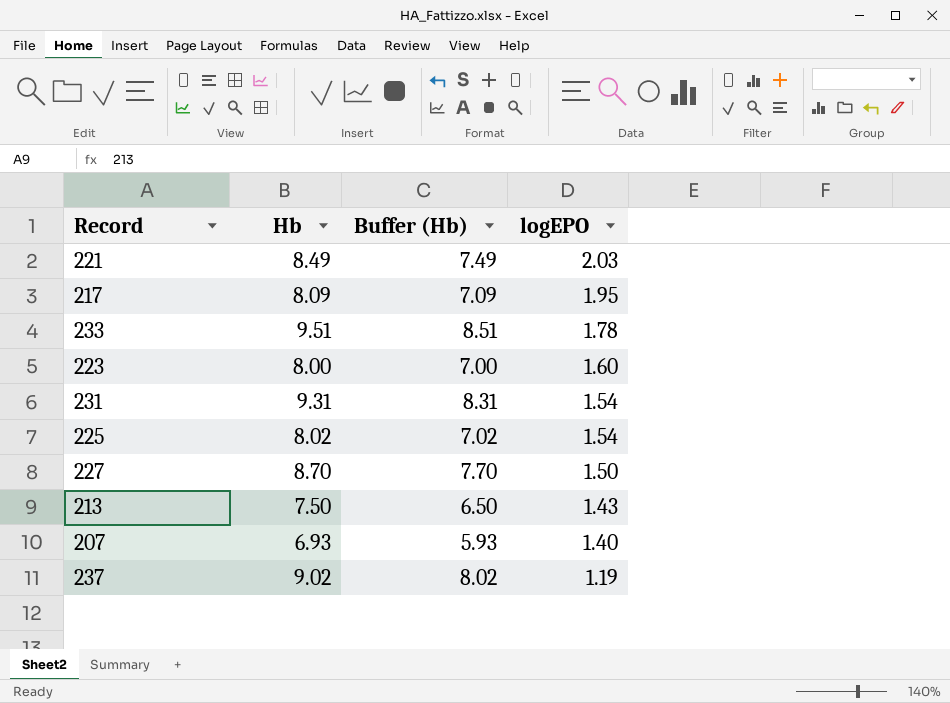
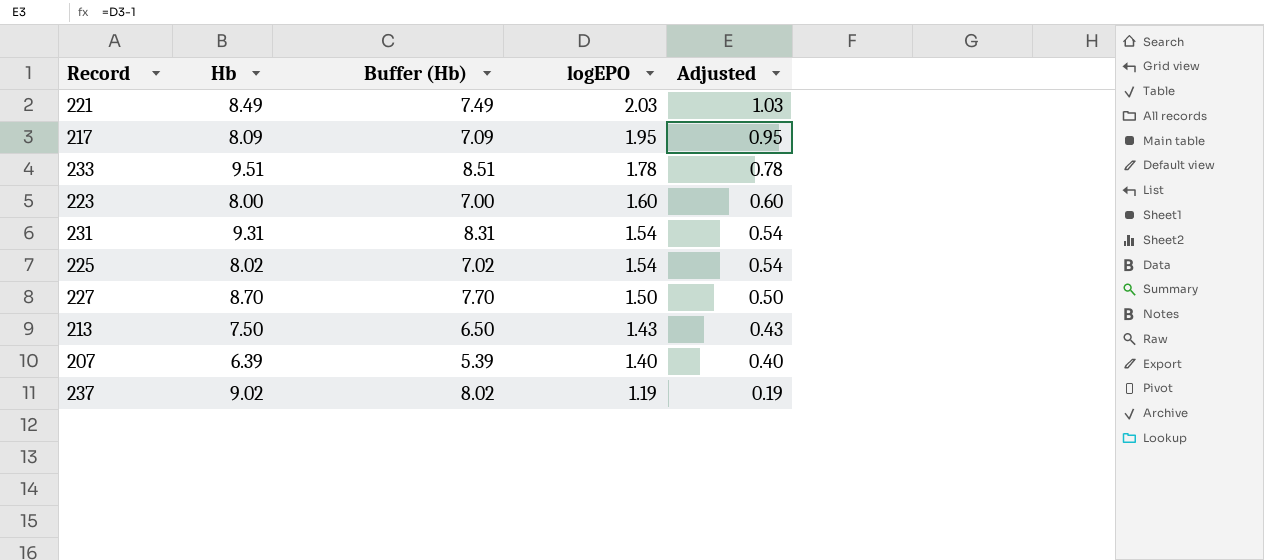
column Adjusted | formula: none -> [logEPO] - 1
207 | Hb: 6.93 -> 6.39
207 | Buffer (Hb): 5.93 -> 5.39

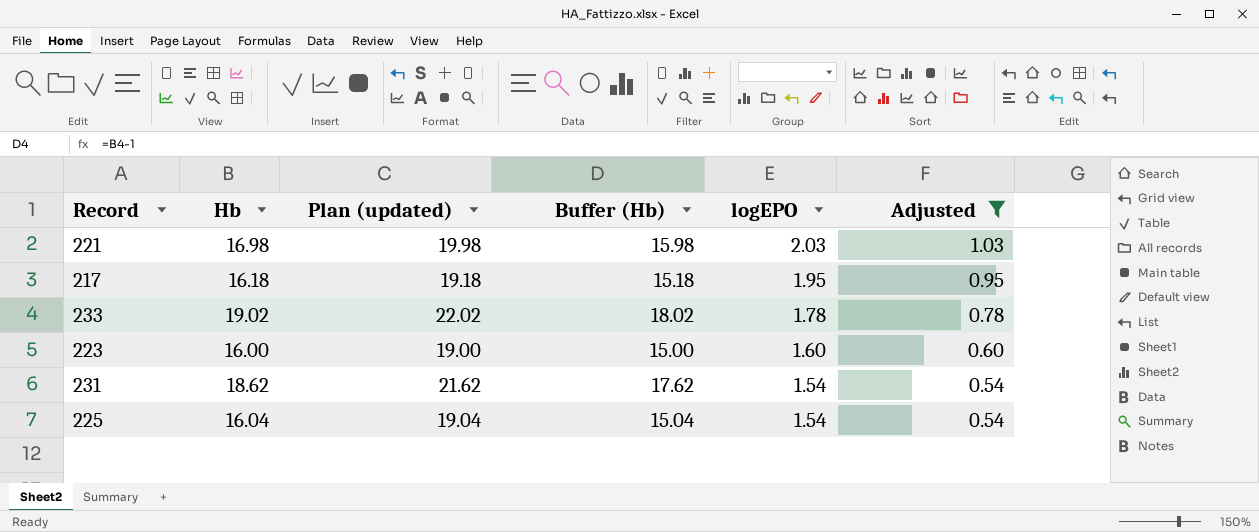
filter: none -> Adjusted >= 0.54
column Plan (updated) | formula: none -> [Hb] + 3
221 | Hb: 8.49 -> 16.98
221 | Buffer (Hb): 7.49 -> 15.98
217 | Hb: 8.09 -> 16.18
217 | Buffer (Hb): 7.09 -> 15.18
233 | Hb: 9.51 -> 19.02
233 | Buffer (Hb): 8.51 -> 18.02
223 | Hb: 8.00 -> 16.00
223 | Buffer (Hb): 7.00 -> 15.00
231 | Hb: 9.31 -> 18.62
231 | Buffer (Hb): 8.31 -> 17.62
225 | Hb: 8.02 -> 16.04
225 | Buffer (Hb): 7.02 -> 15.04

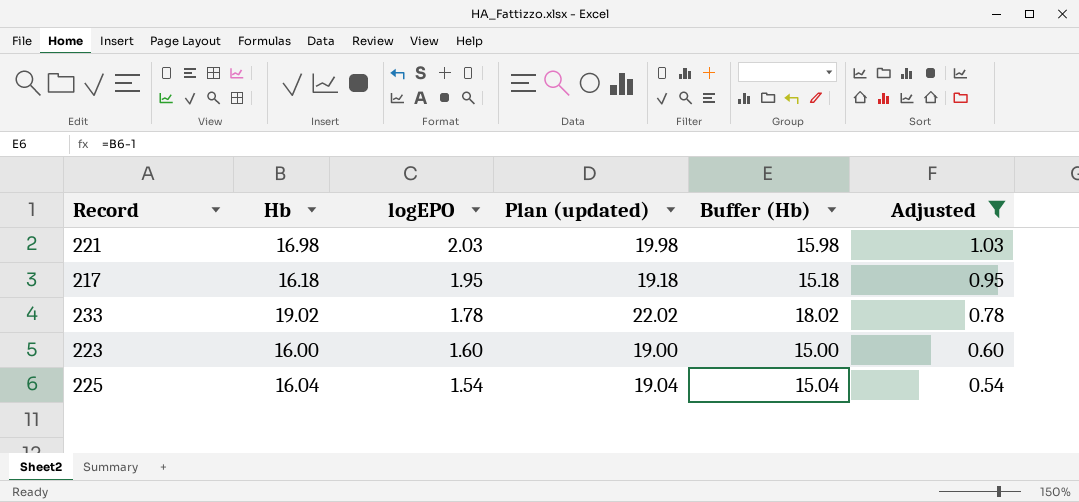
column logEPO | position: 5 -> 3
row 231: 18.62 | 21.62 | 17.62 | 1.54 | 0.54 -> none

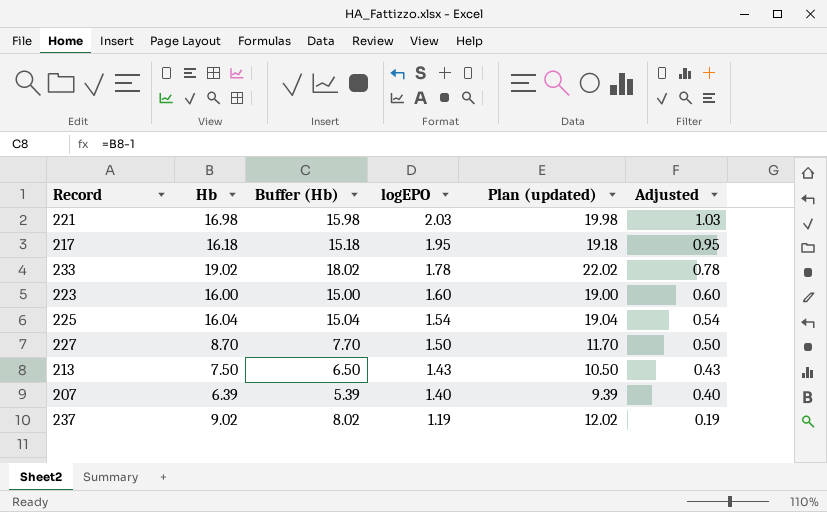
filter: Adjusted >= 0.54 -> none
column Buffer (Hb) | position: 5 -> 3

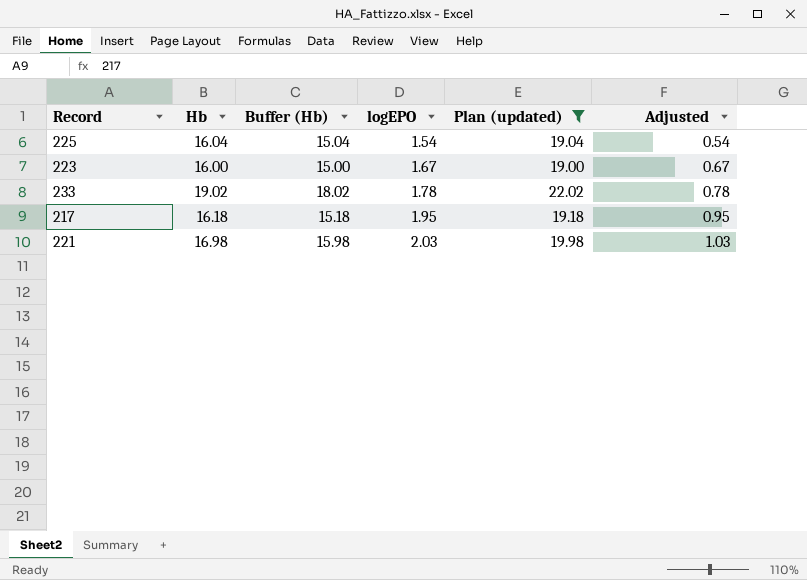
filter: none -> Plan (updated) >= 19.00
row order: logEPO descending -> logEPO ascending
223 | logEPO: 1.60 -> 1.67
223 | Adjusted: 0.60 -> 0.67

